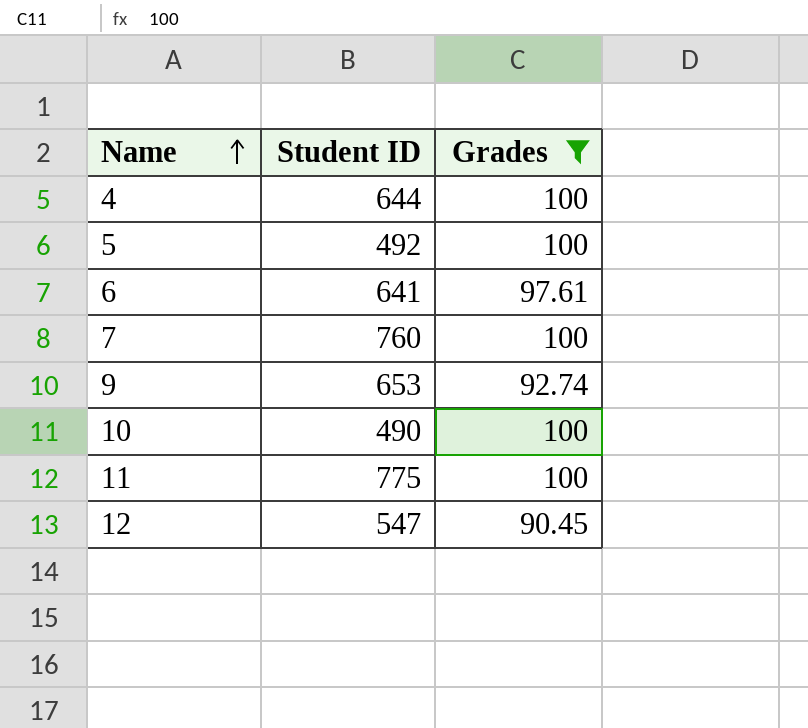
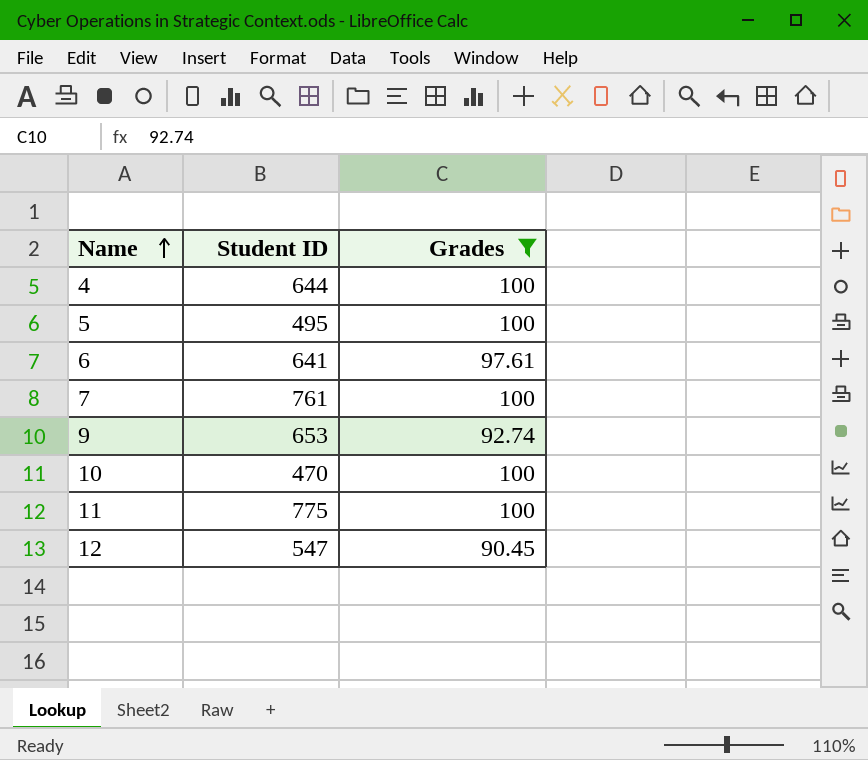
5 | Student ID: 492 -> 495
7 | Student ID: 760 -> 761
10 | Student ID: 490 -> 470

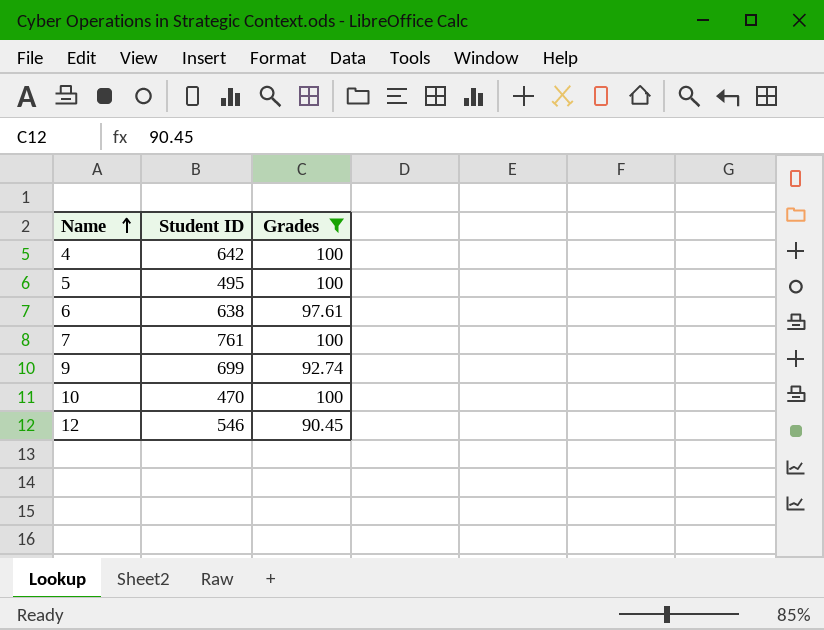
row 11: 775 | 100 -> none
4 | Student ID: 644 -> 642
6 | Student ID: 641 -> 638
9 | Student ID: 653 -> 699
12 | Student ID: 547 -> 546

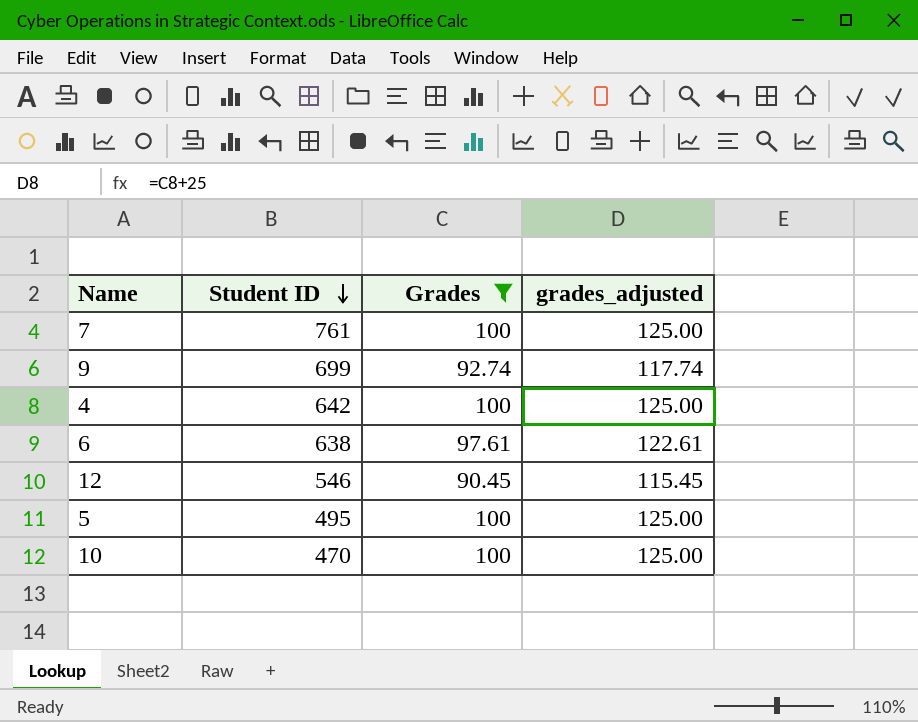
row order: Name ascending -> Student ID descending
column grades_adjusted | formula: none -> [Grades] + 25

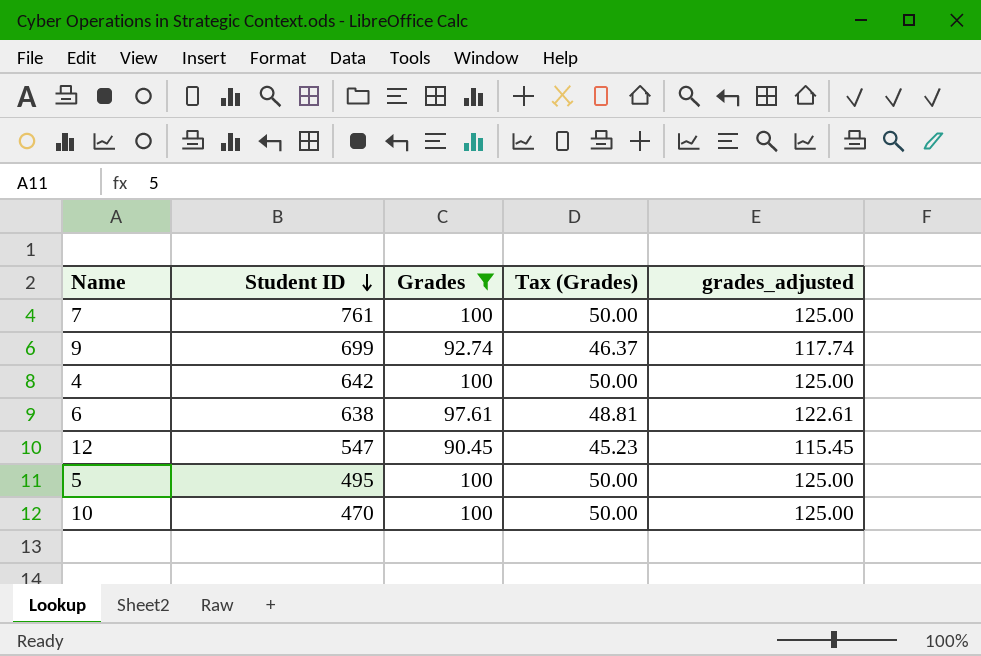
column Tax (Grades) | formula: none -> [Grades] * 0.5
12 | Student ID: 546 -> 547

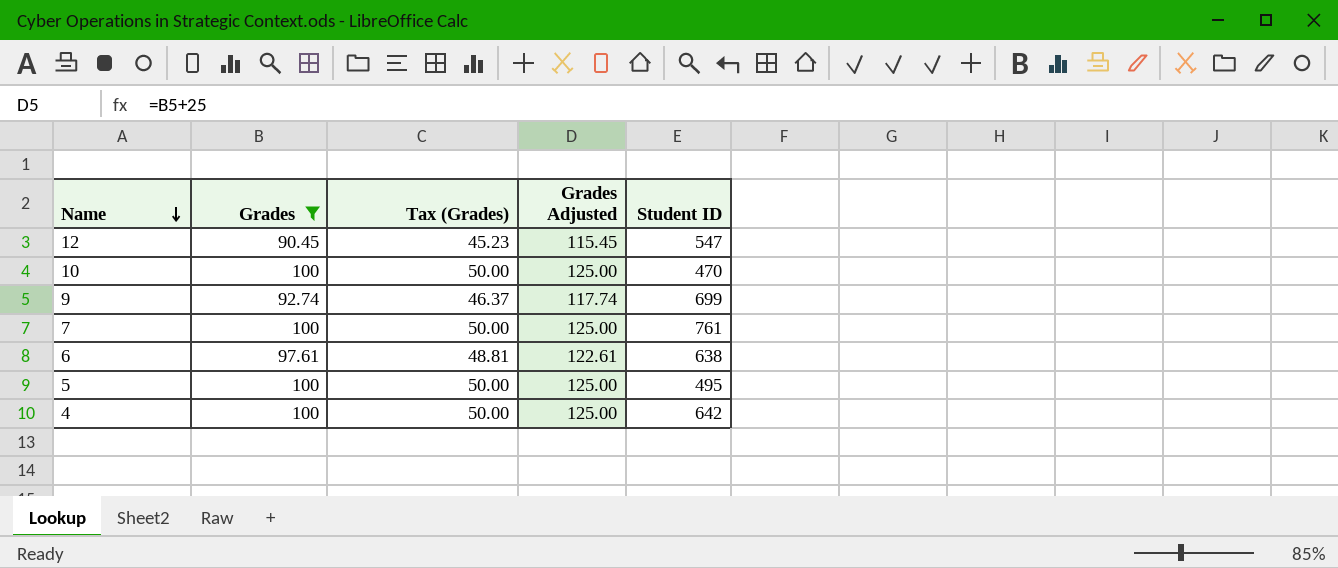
row order: Student ID descending -> Name descending
column name: grades_adjusted -> Grades Adjusted
column Student ID | position: 2 -> 5

